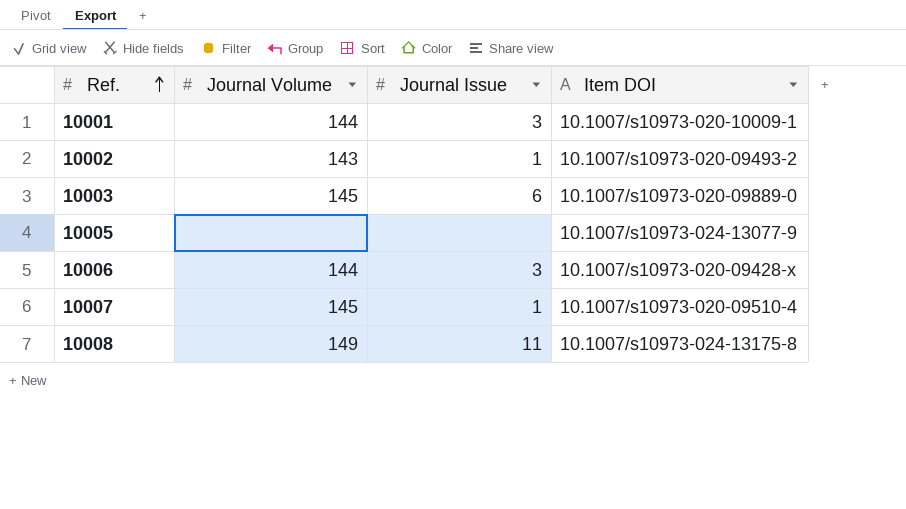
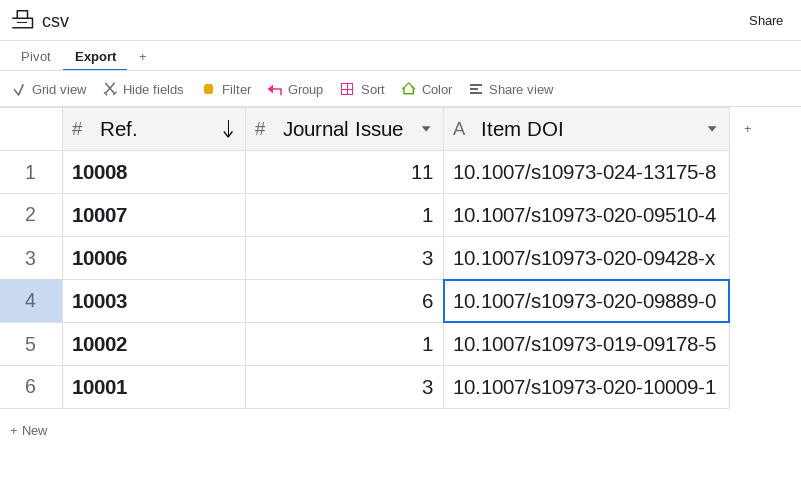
row order: Ref. ascending -> Ref. descending
column Journal Volume | position: 2 -> none
row 10005: none | none | 10.1007/s10973-024-13077-9 -> none
10002 | Item DOI: 10.1007/s10973-020-09493-2 -> 10.1007/s10973-019-09178-5

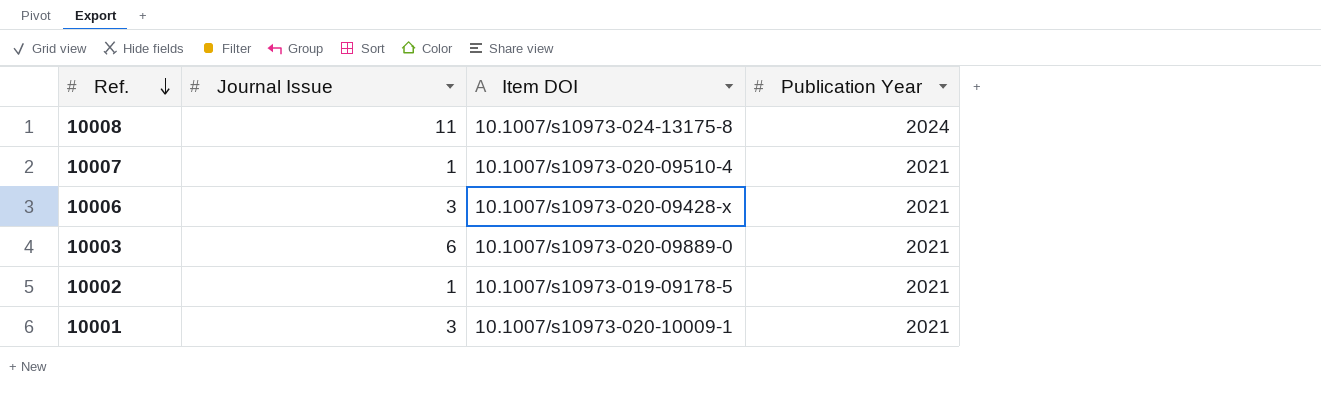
column Publication Year | position: none -> 4

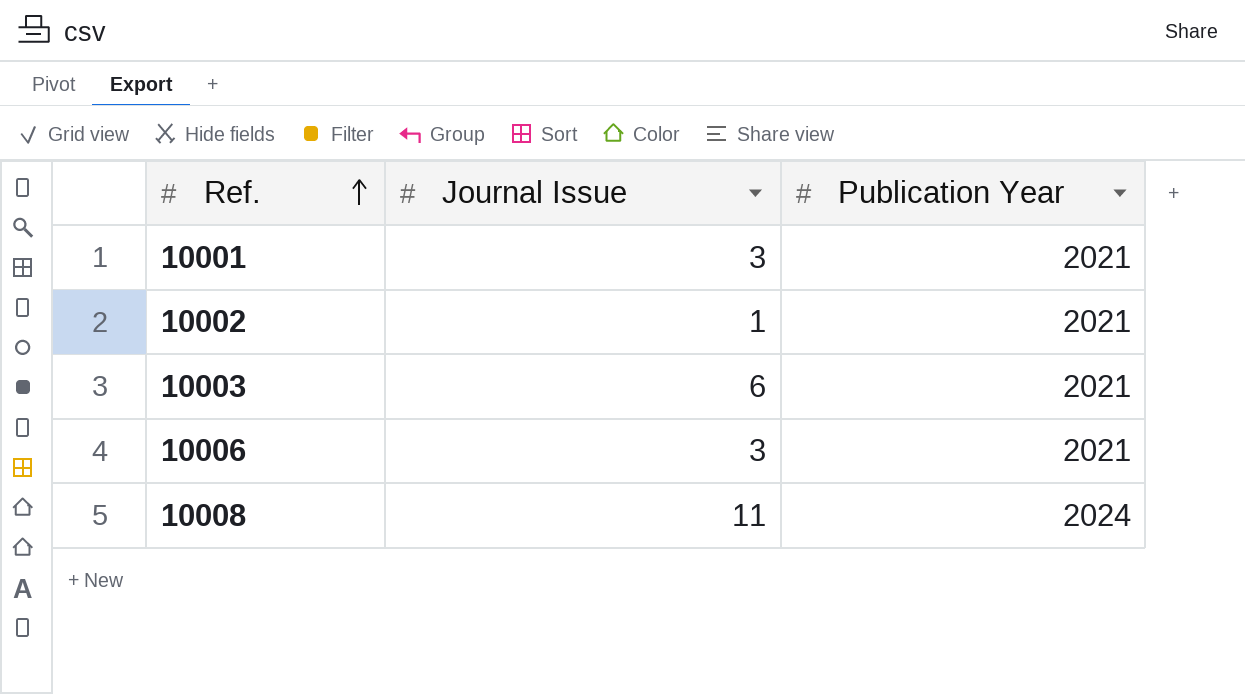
row order: Ref. descending -> Ref. ascending
column Item DOI | position: 3 -> none
row 10007: 1 | 10.1007/s10973-020-09510-4 | 2021 -> none

